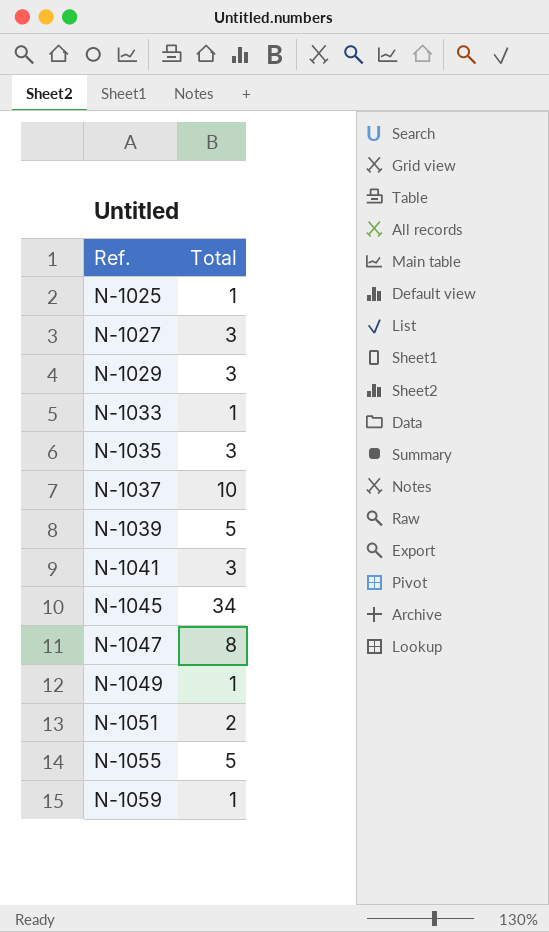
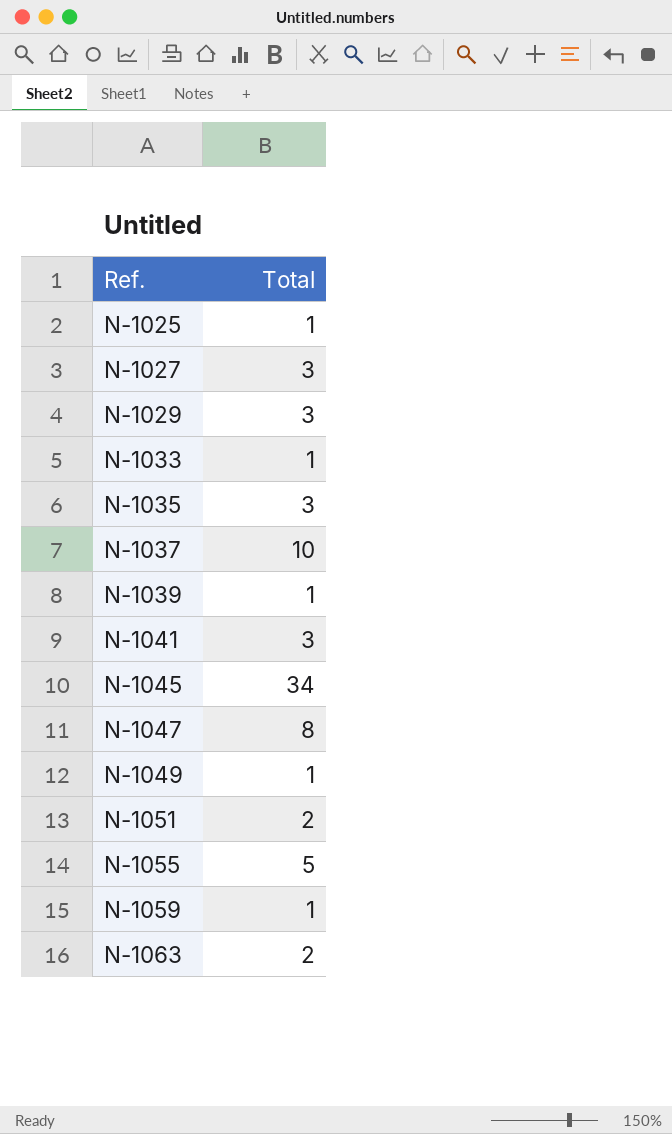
N-1039 | Total: 5 -> 1
row N-1063: none -> 2

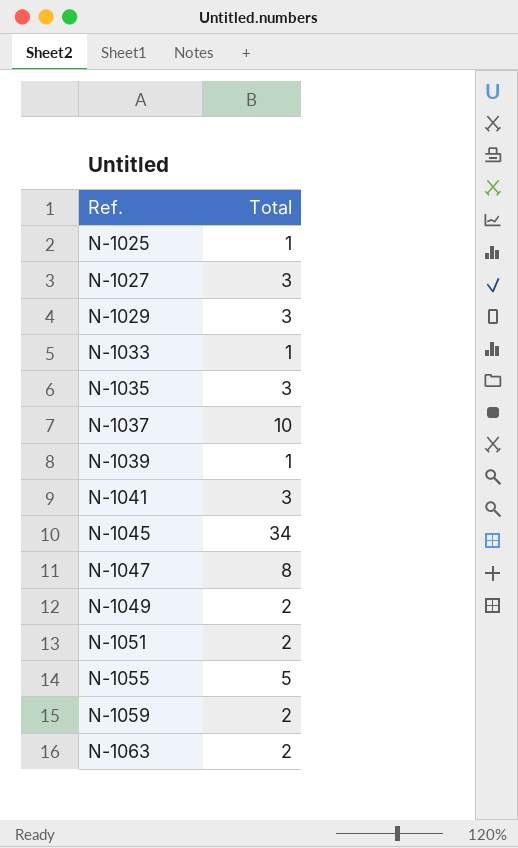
N-1049 | Total: 1 -> 2
N-1059 | Total: 1 -> 2

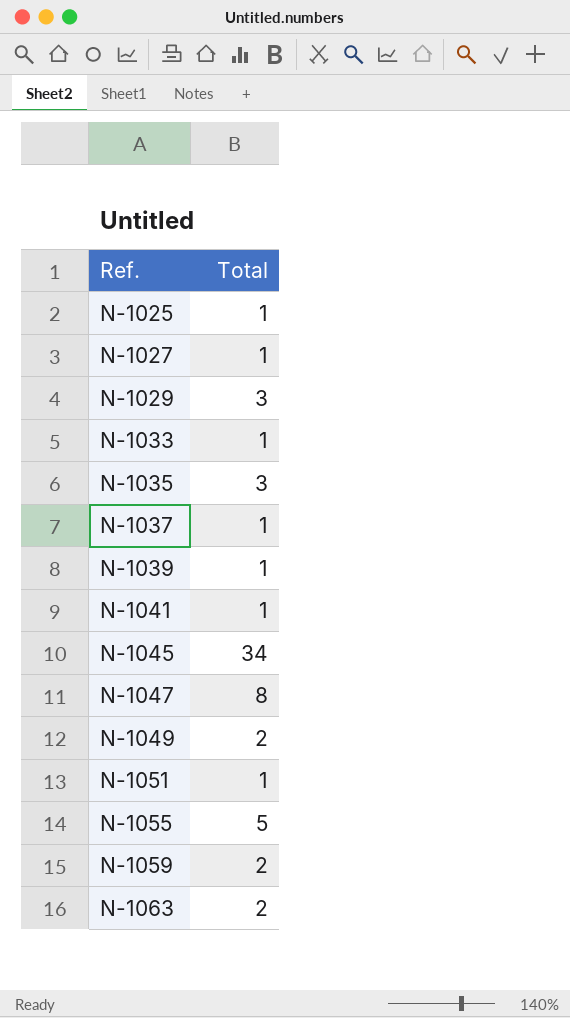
N-1027 | Total: 3 -> 1
N-1037 | Total: 10 -> 1
N-1041 | Total: 3 -> 1
N-1051 | Total: 2 -> 1

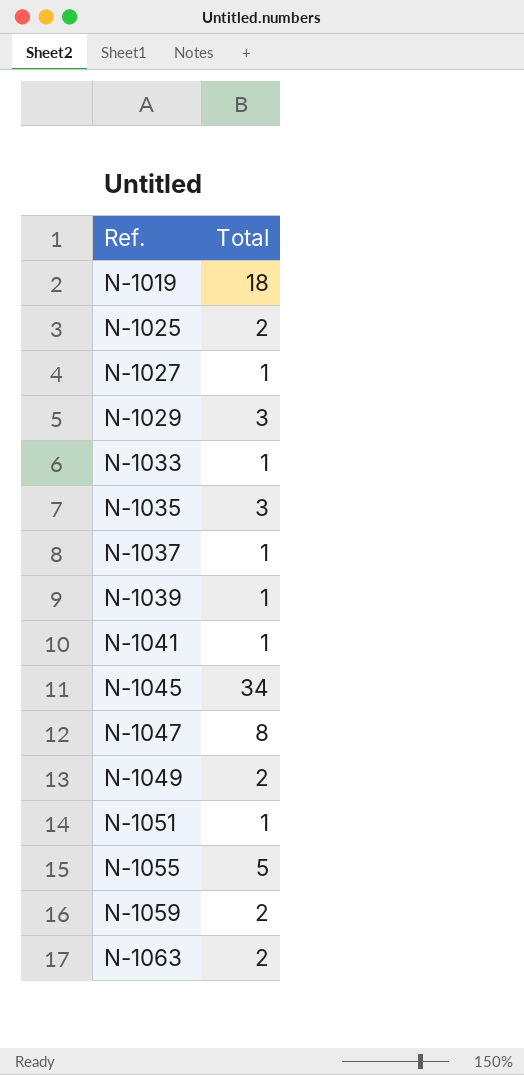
row N-1019: none -> 18
N-1025 | Total: 1 -> 2

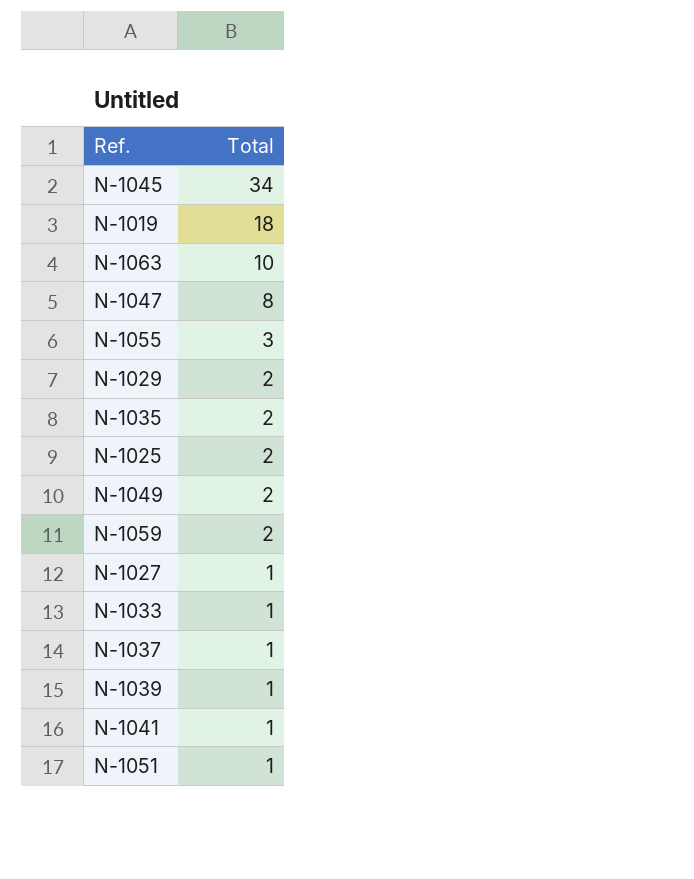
row order: Ref. ascending -> Total descending
N-1063 | Total: 2 -> 10
N-1055 | Total: 5 -> 3
N-1029 | Total: 3 -> 2
N-1035 | Total: 3 -> 2

